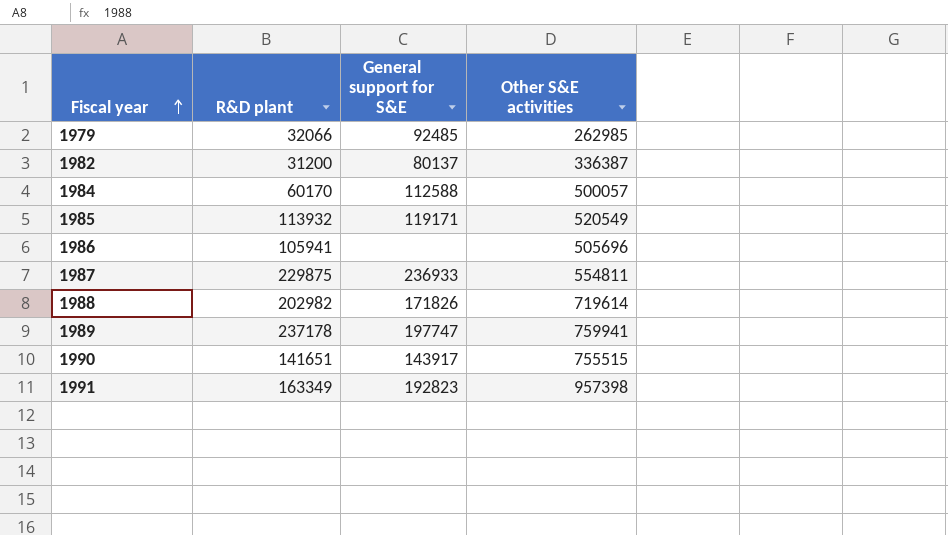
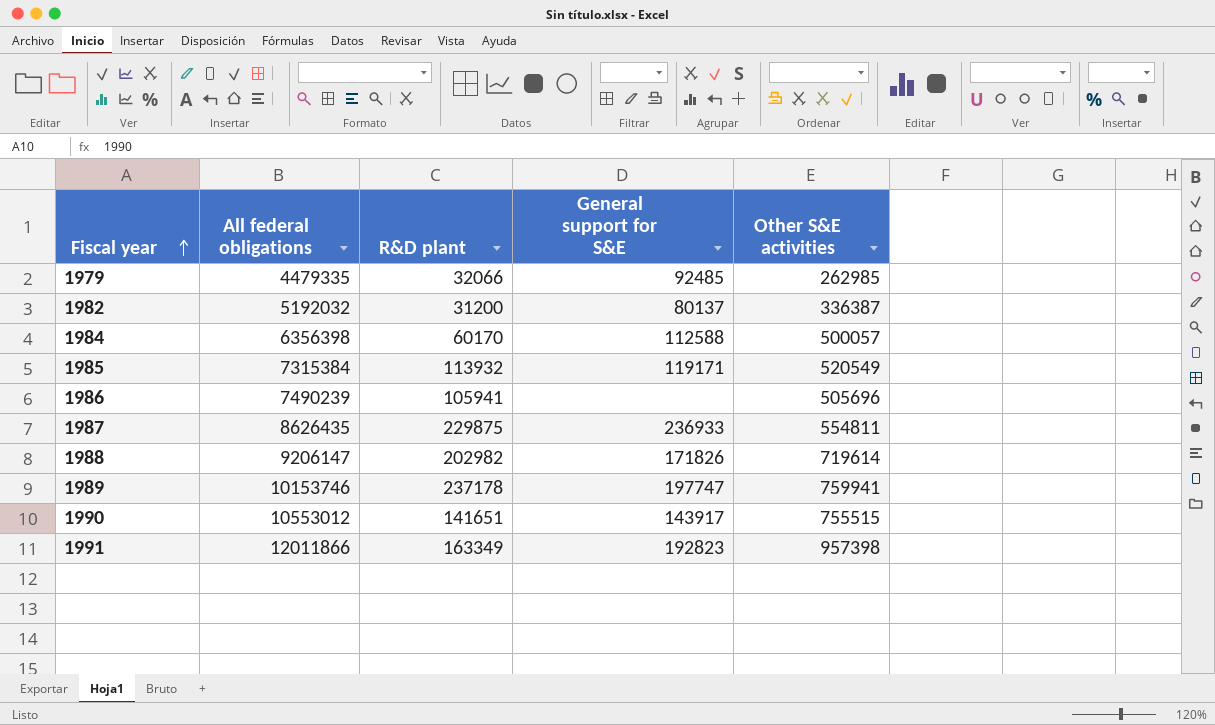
column All federal obligations | position: none -> 2

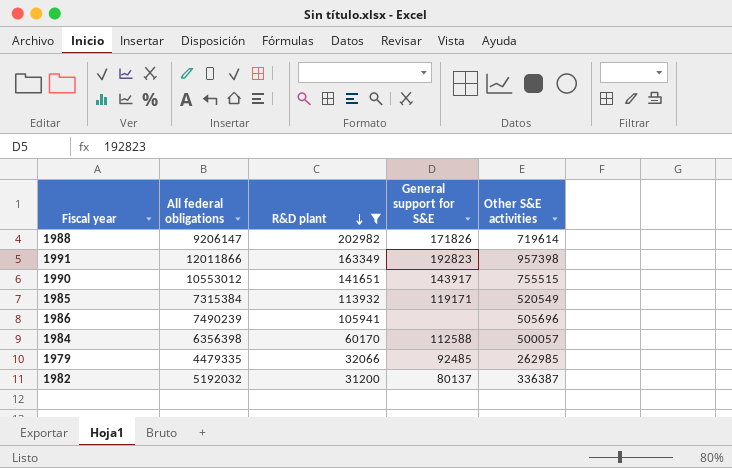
filter: none -> R&D plant <= 202982
row order: Fiscal year ascending -> R&D plant descending

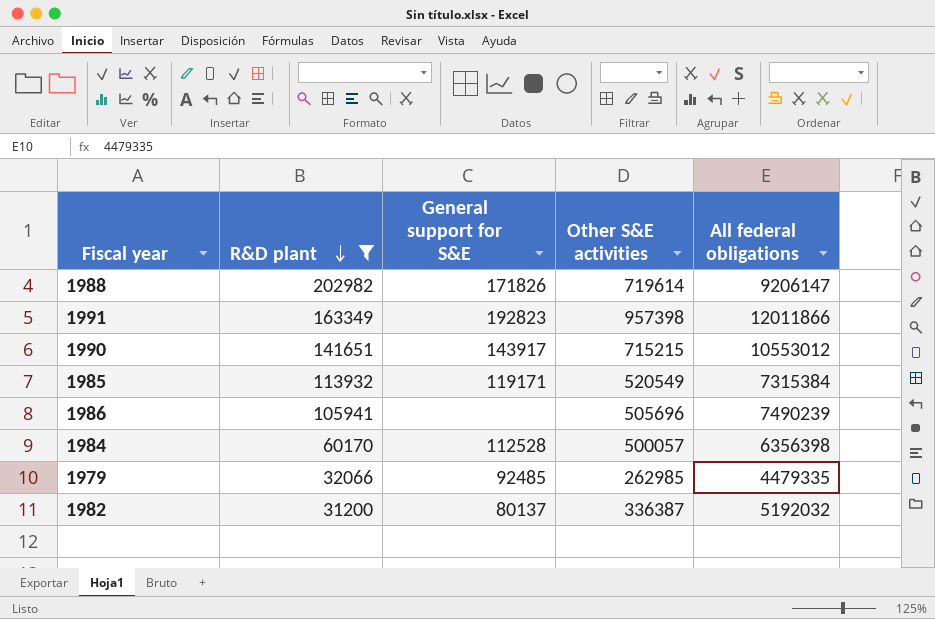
column All federal obligations | position: 2 -> 5
1990 | Other S&E activities: 755515 -> 715215
1984 | General support for S&E: 112588 -> 112528

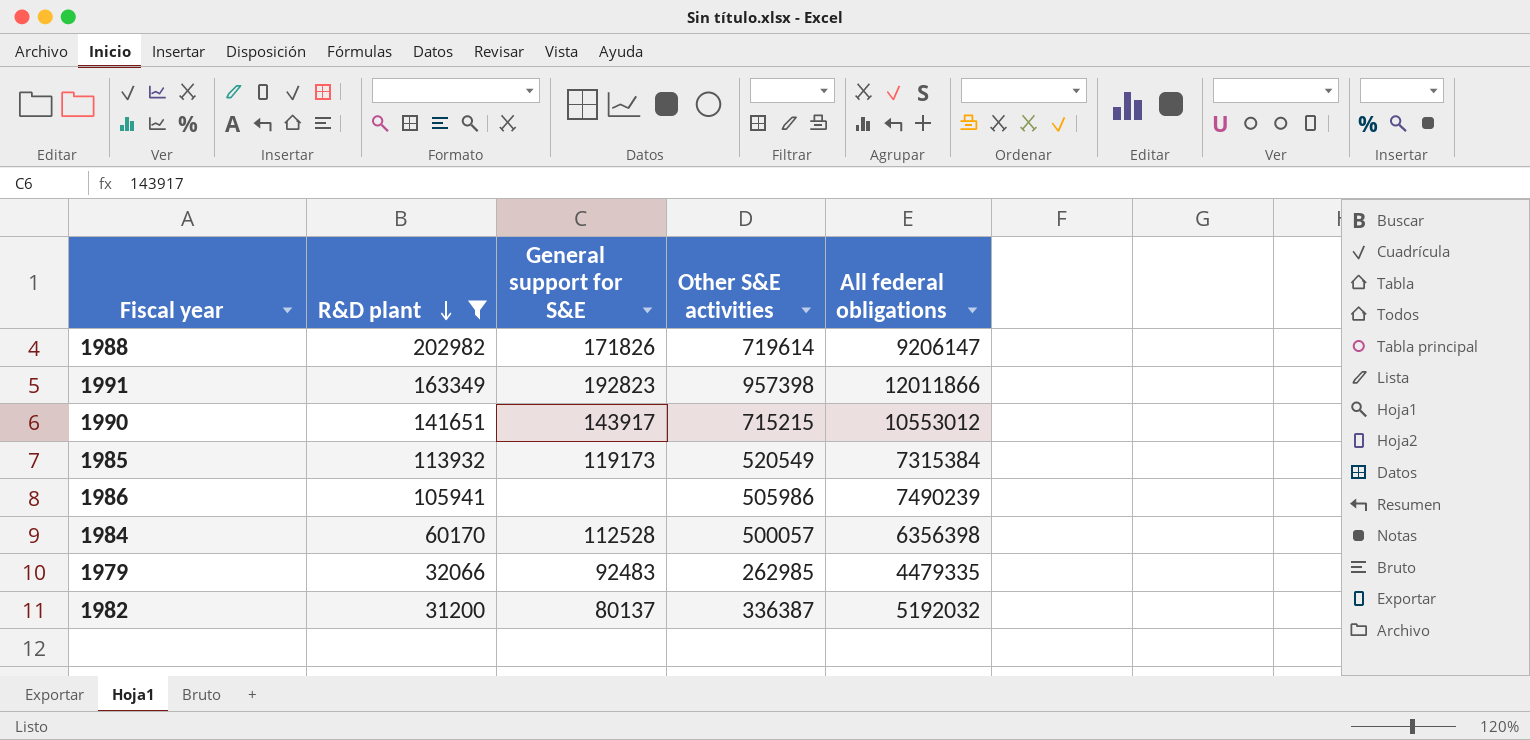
1985 | General support for S&E: 119171 -> 119173
1986 | Other S&E activities: 505696 -> 505986
1979 | General support for S&E: 92485 -> 92483

